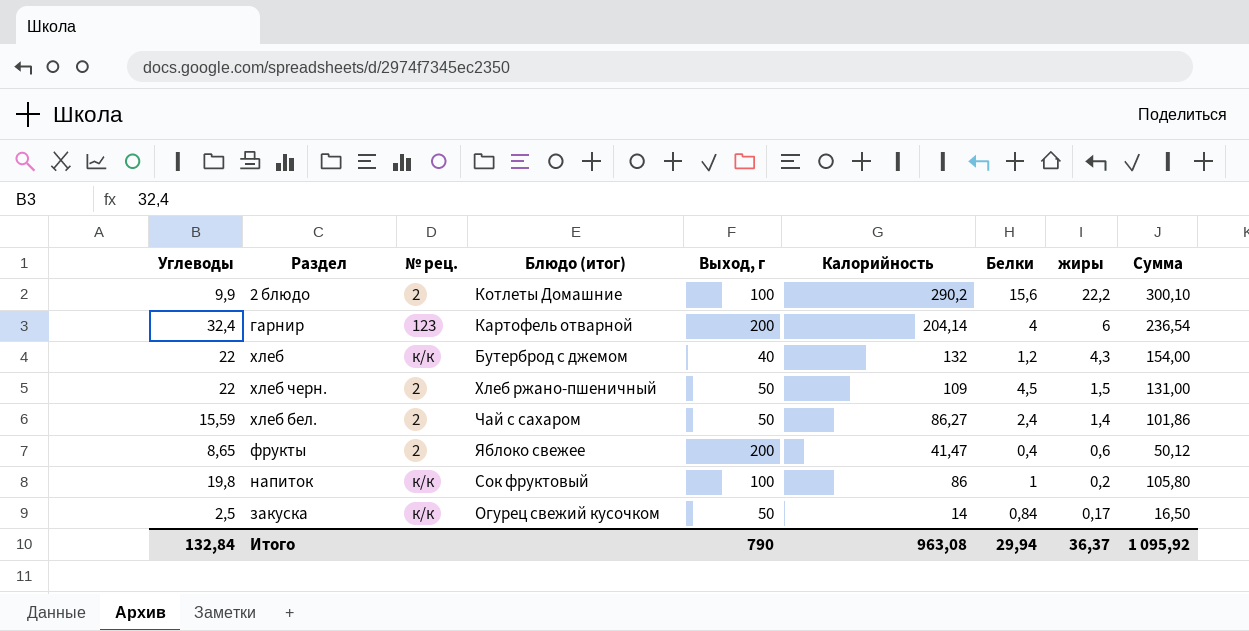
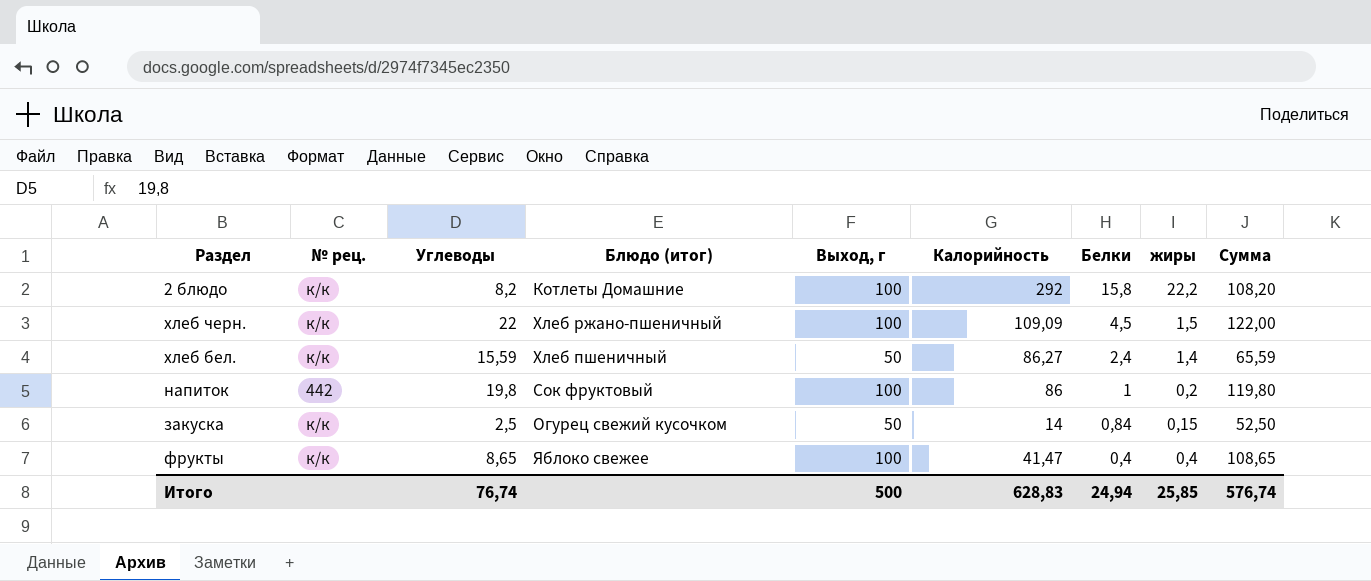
row order: жиры descending -> Белки descending
column Углеводы | position: 1 -> 3
column Сумма | formula: [Углеводы] + [Калорийность] -> [Углеводы] + [Выход, г]
row гарнир: 32,4 | 123 | Картофель отварной | 200 | 204,14 | 4 | 6 | 236,54 -> none
row хлеб: 22 | к/к | Бутерброд с джемом | 40 | 132 | 1,2 | 4,3 | 154,00 -> none
2 блюдо | № рец.: 2 -> к/к
2 блюдо | Углеводы: 9,9 -> 8,2
2 блюдо | Калорийность: 290,2 -> 292
2 блюдо | Белки: 15,6 -> 15,8
хлеб черн. | № рец.: 2 -> к/к
хлеб черн. | Выход, г: 50 -> 100
хлеб черн. | Калорийность: 109 -> 109,09
хлеб бел. | № рец.: 2 -> к/к
хлеб бел. | Блюдо (итог): Чай с сахаром -> Хлеб пшеничный
напиток | № рец.: к/к -> 442
закуска | жиры: 0,17 -> 0,15
фрукты | № рец.: 2 -> к/к
фрукты | Выход, г: 200 -> 100
фрукты | жиры: 0,6 -> 0,4
Итого | Углеводы: 132,84 -> 76,74
Итого | Выход, г: 790 -> 500
Итого | Калорийность: 963,08 -> 628,83
Итого | Белки: 29,94 -> 24,94
Итого | жиры: 36,37 -> 25,85
Итого | Сумма: 1 095,92 -> 576,74

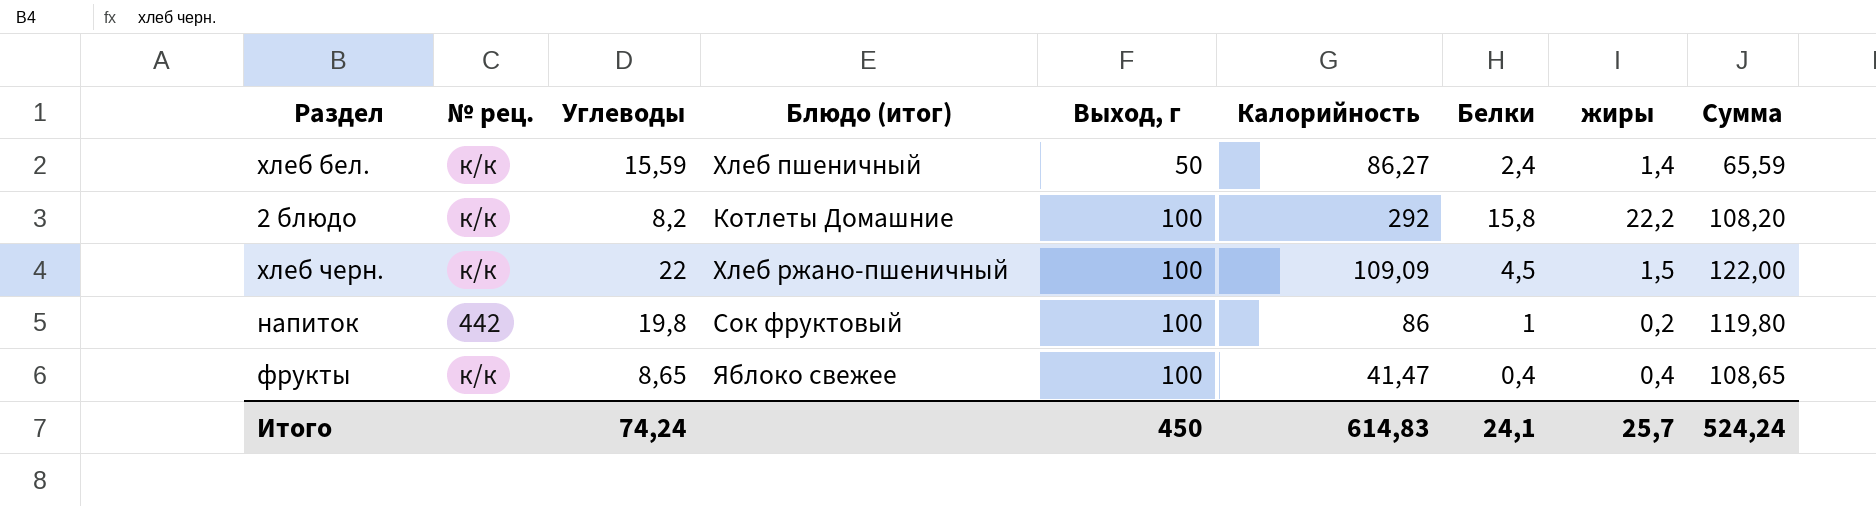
row order: Белки descending -> Выход, г ascending
row закуска: к/к | 2,5 | Огурец свежий кусочком | 50 | 14 | 0,84 | 0,15 | 52,50 -> none
Итого | Углеводы: 76,74 -> 74,24
Итого | Выход, г: 500 -> 450
Итого | Калорийность: 628,83 -> 614,83
Итого | Белки: 24,94 -> 24,1
Итого | жиры: 25,85 -> 25,7
Итого | Сумма: 576,74 -> 524,24

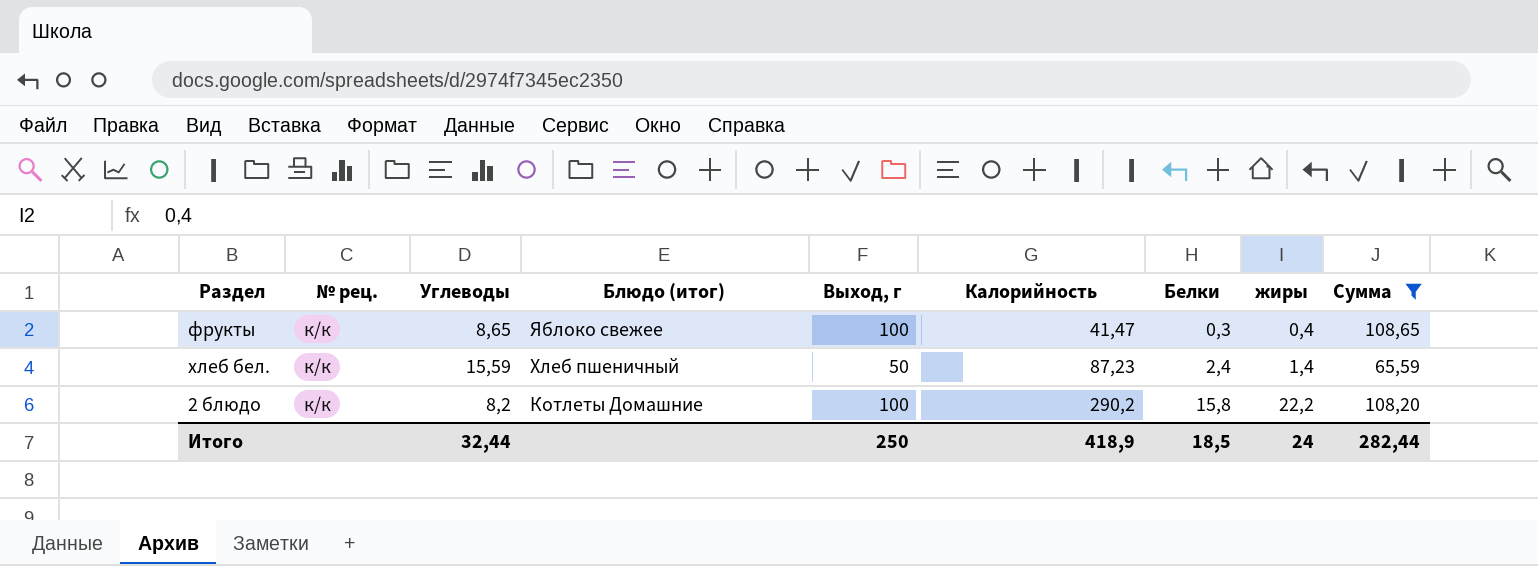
filter: none -> Сумма <= 108,65
row order: Выход, г ascending -> Блюдо (итог) descending
фрукты | Белки: 0,4 -> 0,3
хлеб бел. | Калорийность: 86,27 -> 87,23
2 блюдо | Калорийность: 292 -> 290,2
Итого | Углеводы: 74,24 -> 32,44
Итого | Выход, г: 450 -> 250
Итого | Калорийность: 614,83 -> 418,9
Итого | Белки: 24,1 -> 18,5
Итого | жиры: 25,7 -> 24
Итого | Сумма: 524,24 -> 282,44

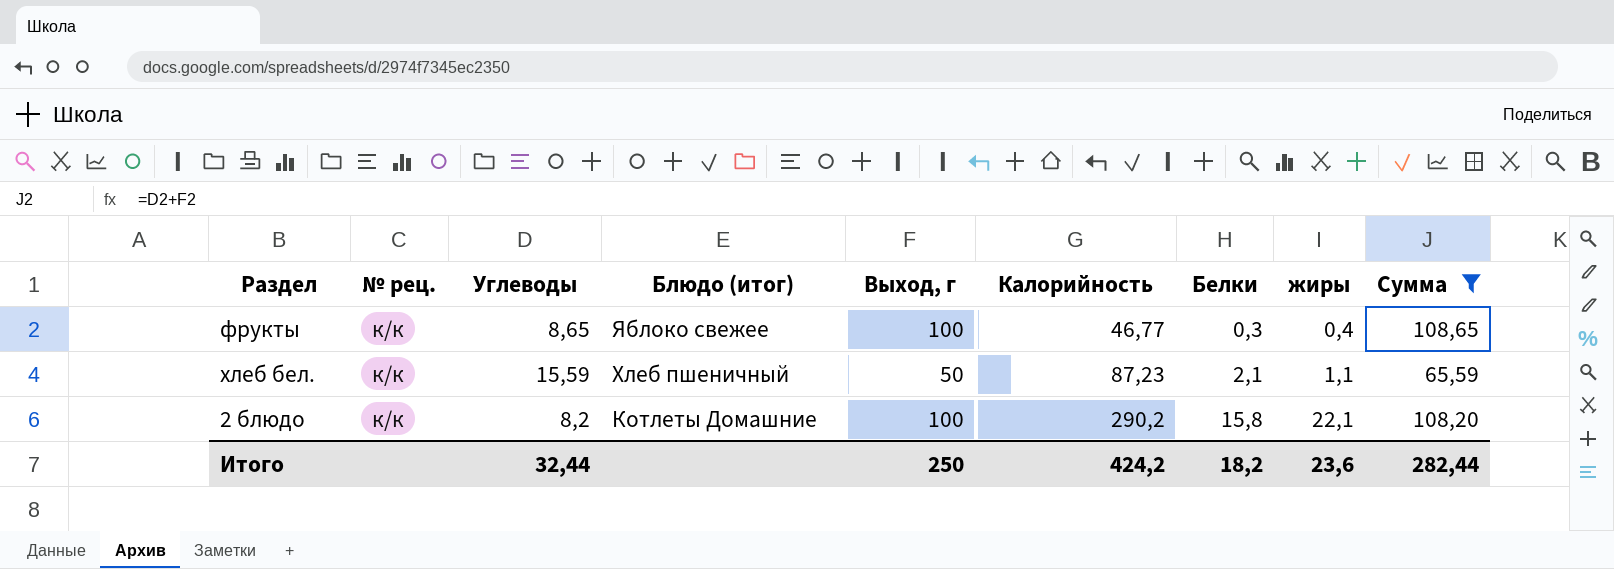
фрукты | Калорийность: 41,47 -> 46,77
хлеб бел. | Белки: 2,4 -> 2,1
хлеб бел. | жиры: 1,4 -> 1,1
2 блюдо | жиры: 22,2 -> 22,1
Итого | Калорийность: 418,9 -> 424,2
Итого | Белки: 18,5 -> 18,2
Итого | жиры: 24 -> 23,6

